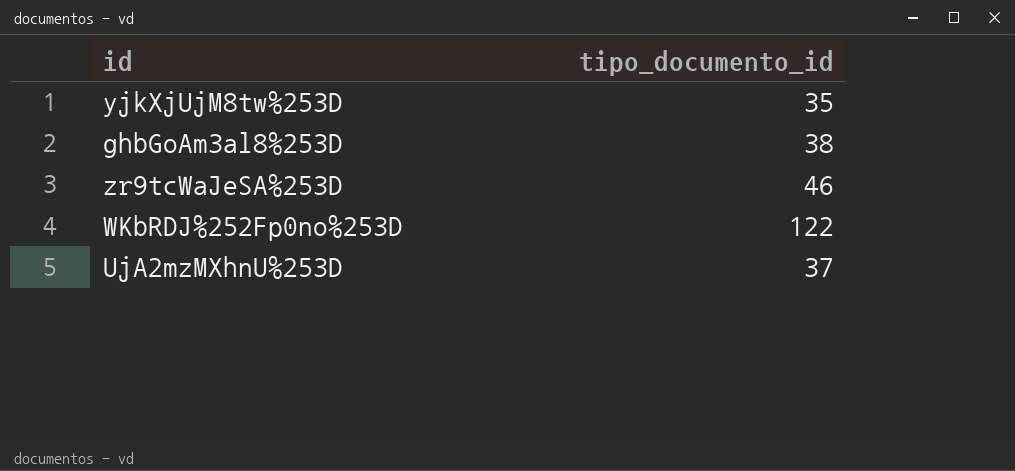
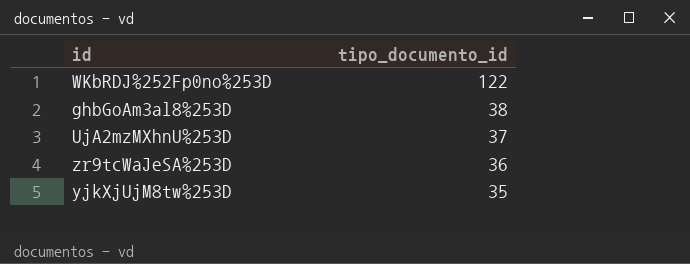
row order: none -> tipo_documento_id descending
zr9tcWaJeSA%253D | tipo_documento_id: 46 -> 36

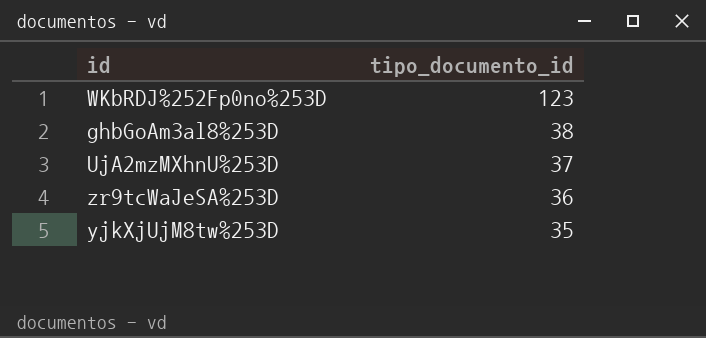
WKbRDJ%252Fp0no%253D | tipo_documento_id: 122 -> 123

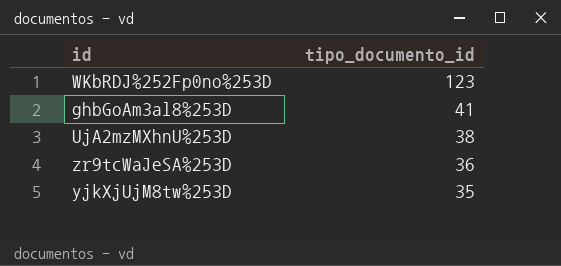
ghbGoAm3al8%253D | tipo_documento_id: 38 -> 41
UjA2mzMXhnU%253D | tipo_documento_id: 37 -> 38

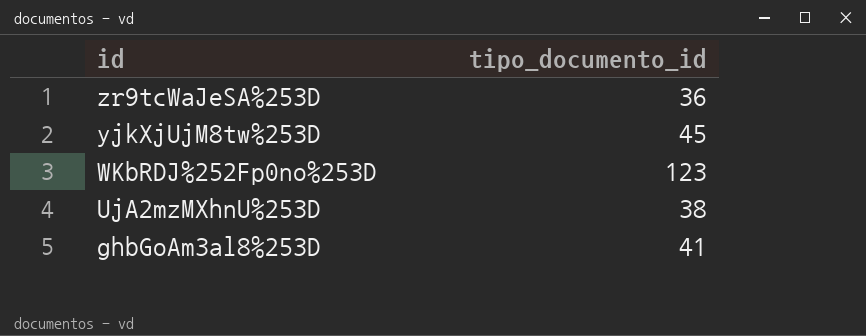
row order: tipo_documento_id descending -> id descending
yjkXjUjM8tw%253D | tipo_documento_id: 35 -> 45

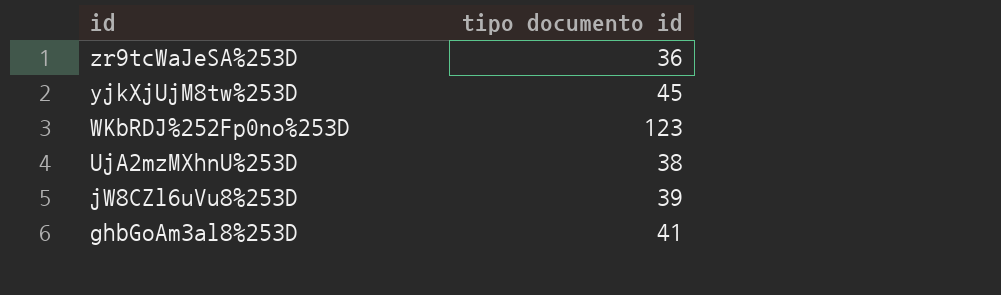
column name: tipo_documento_id -> tipo documento id
row jW8CZl6uVu8%253D: none -> 39

